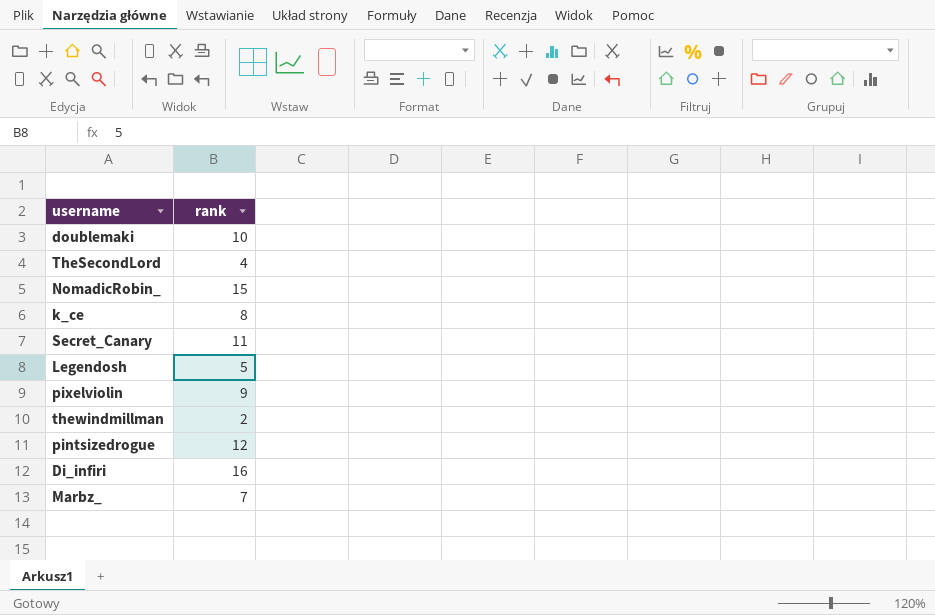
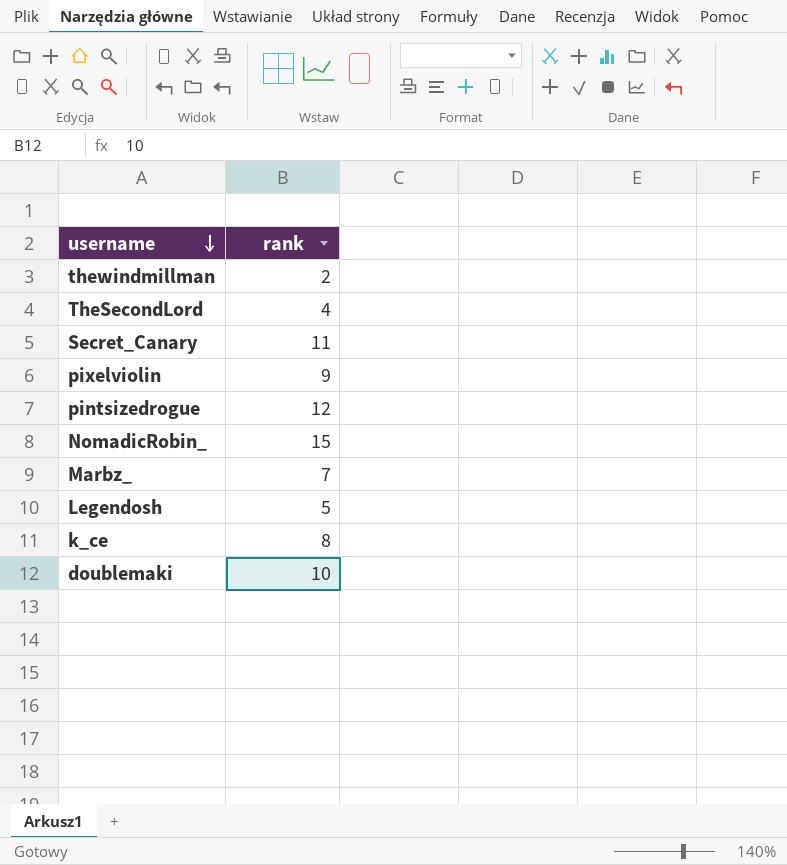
row order: none -> username descending
row Di_infiri: 16 -> none

